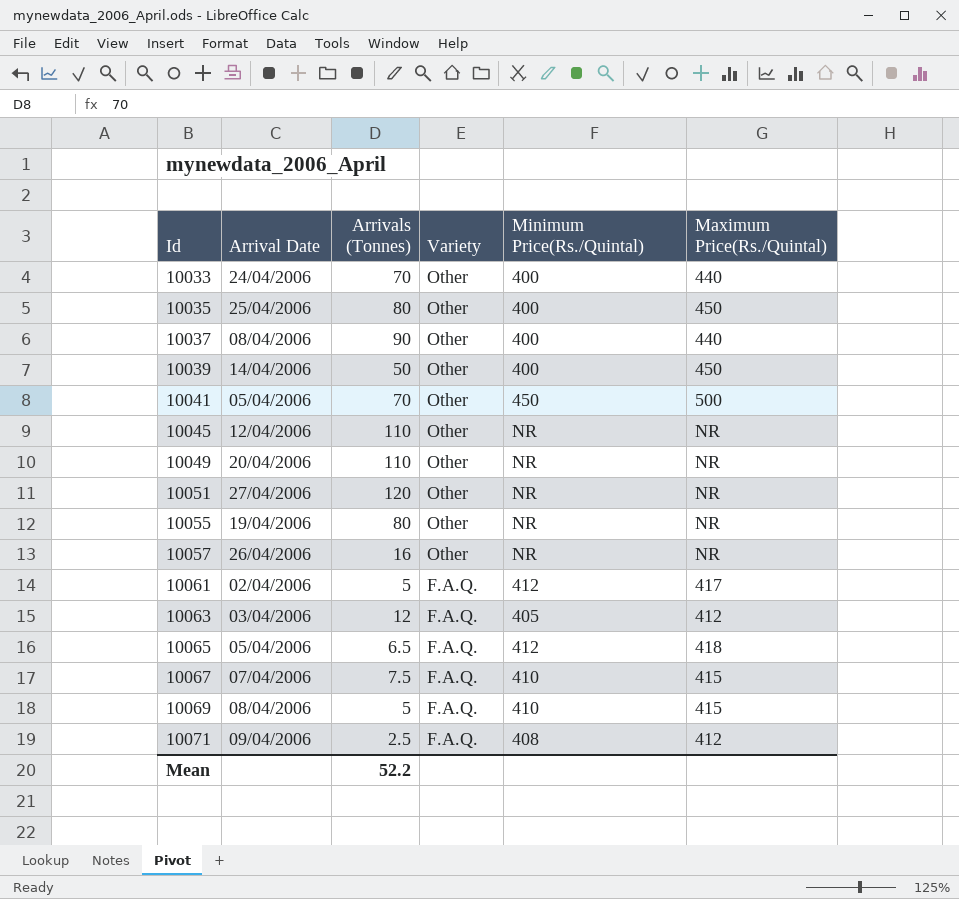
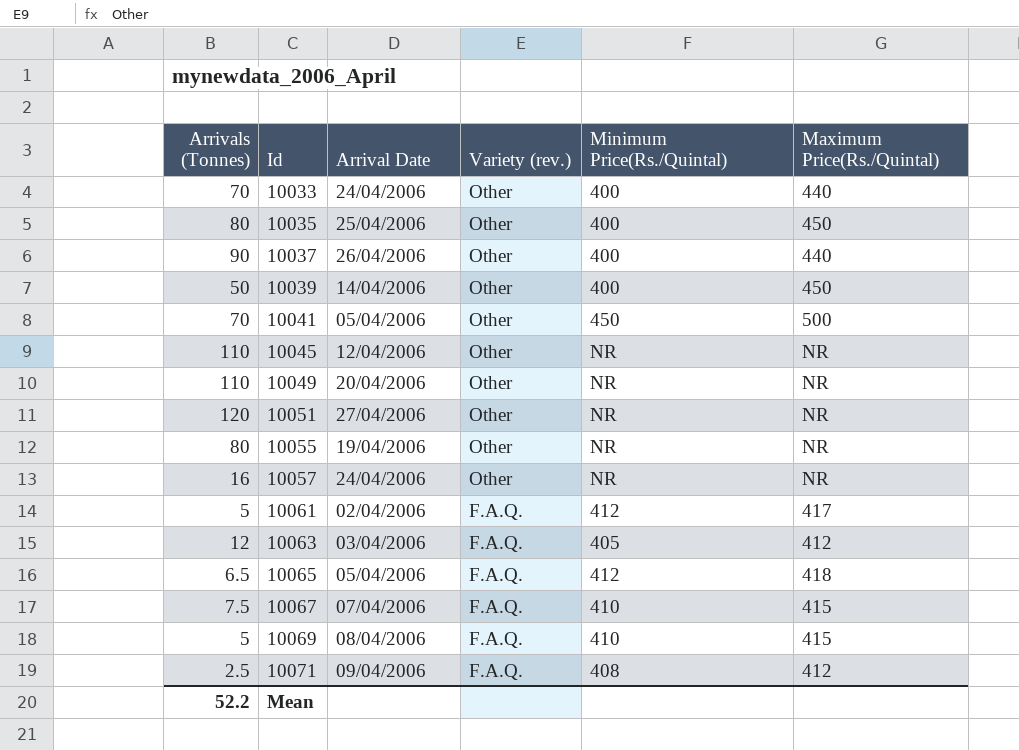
column Arrivals (Tonnes) | position: 3 -> 1
column name: Variety -> Variety (rev.)
10037 | Arrival Date: 08/04/2006 -> 26/04/2006
10057 | Arrival Date: 26/04/2006 -> 24/04/2006

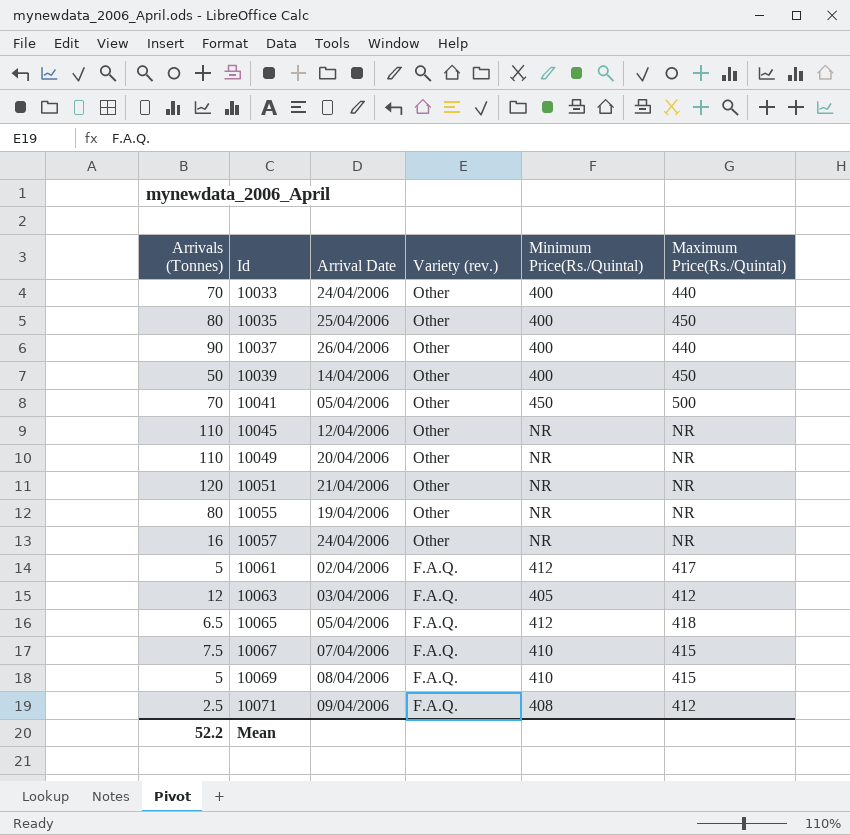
10051 | Arrival Date: 27/04/2006 -> 21/04/2006

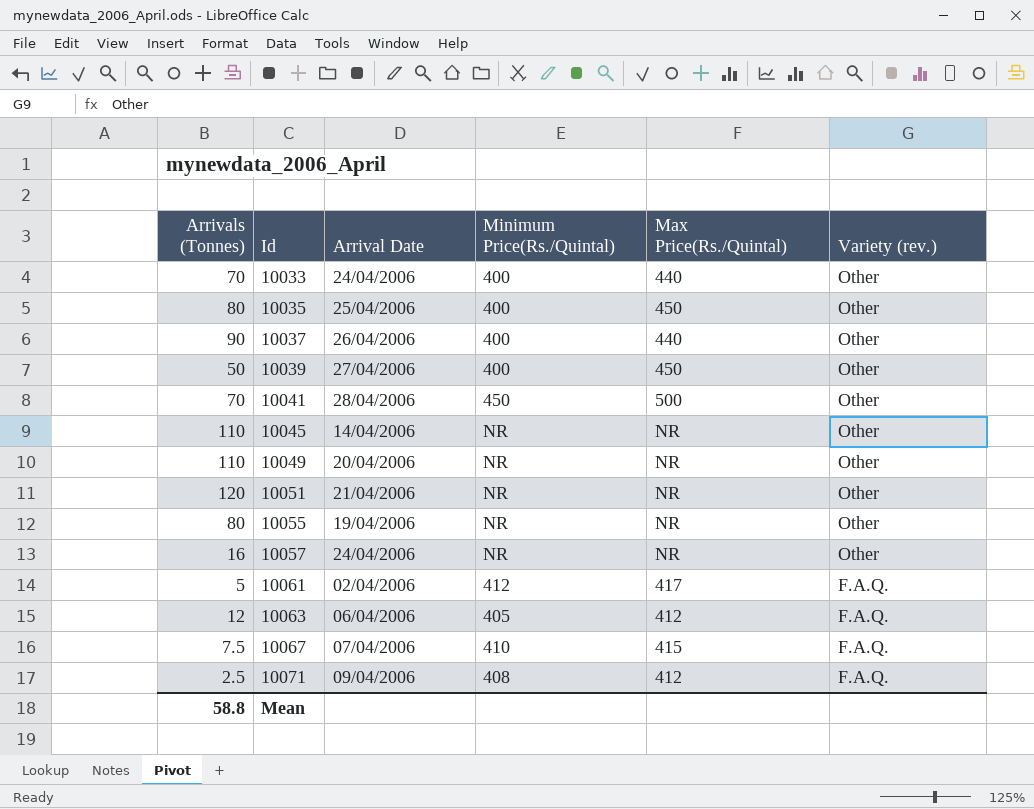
column name: Maximum Price(Rs./Quintal) -> Max Price(Rs./Quintal)
column Variety (rev.) | position: 4 -> 6
row 10065: 6.5 | 05/04/2006 | F.A.Q. | 412 | 418 -> none
row 10069: 5 | 08/04/2006 | F.A.Q. | 410 | 415 -> none
10039 | Arrival Date: 14/04/2006 -> 27/04/2006
10041 | Arrival Date: 05/04/2006 -> 28/04/2006
10045 | Arrival Date: 12/04/2006 -> 14/04/2006
10063 | Arrival Date: 03/04/2006 -> 06/04/2006
Mean | Arrivals (Tonnes): 52.2 -> 58.8

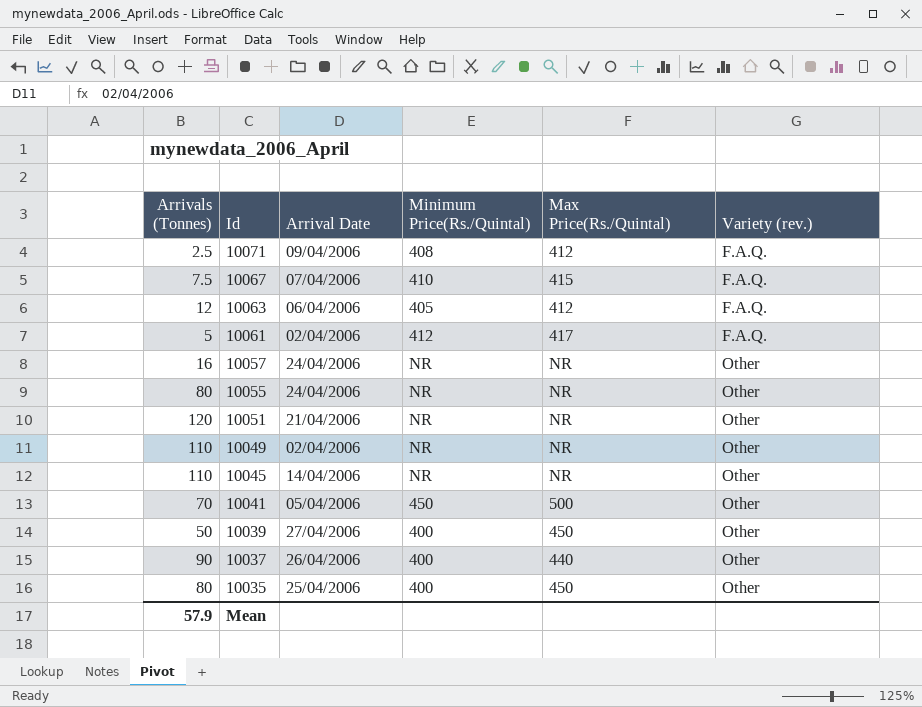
row order: Id ascending -> Id descending
row 10033: 70 | 24/04/2006 | 400 | 440 | Other -> none
10055 | Arrival Date: 19/04/2006 -> 24/04/2006
10049 | Arrival Date: 20/04/2006 -> 02/04/2006
10041 | Arrival Date: 28/04/2006 -> 05/04/2006
Mean | Arrivals (Tonnes): 58.8 -> 57.9

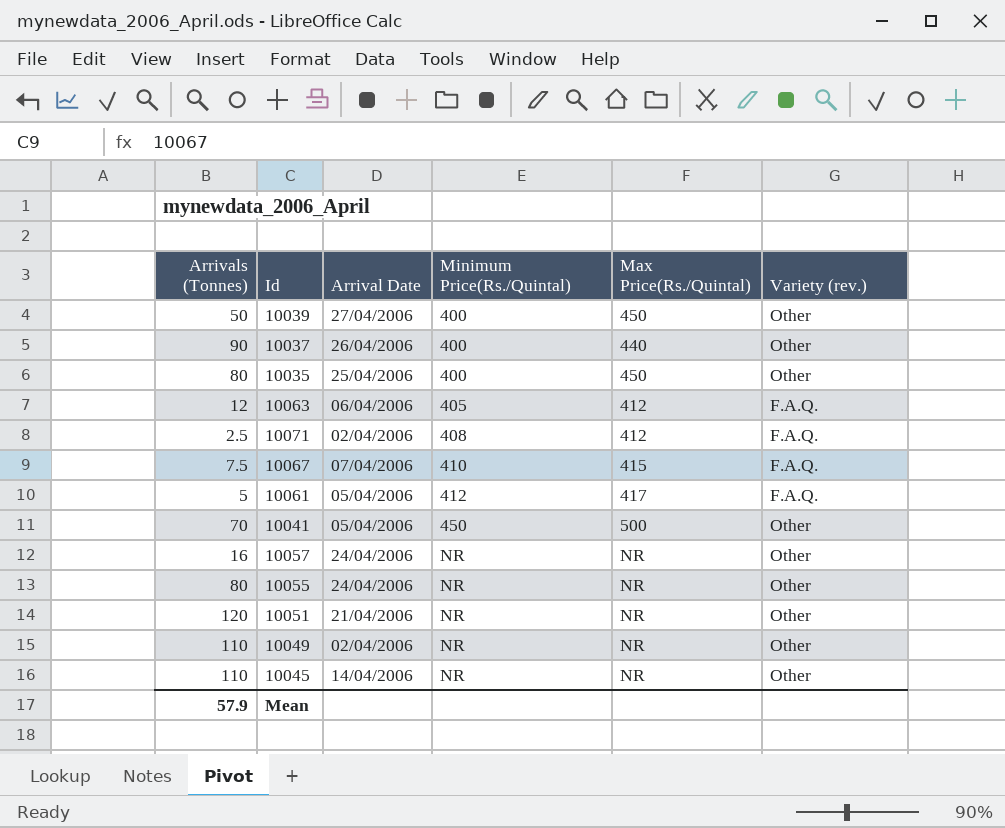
row order: Id descending -> Minimum Price(Rs./Quintal) ascending
10071 | Arrival Date: 09/04/2006 -> 02/04/2006
10061 | Arrival Date: 02/04/2006 -> 05/04/2006

